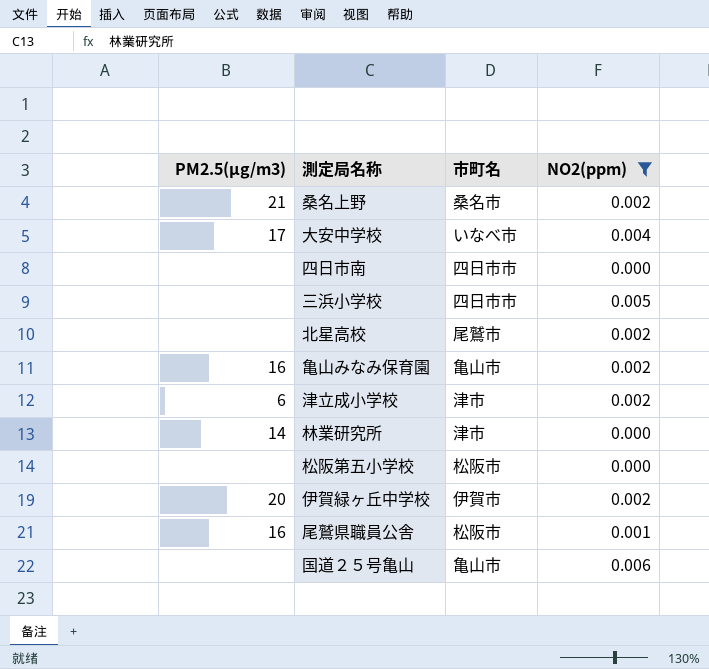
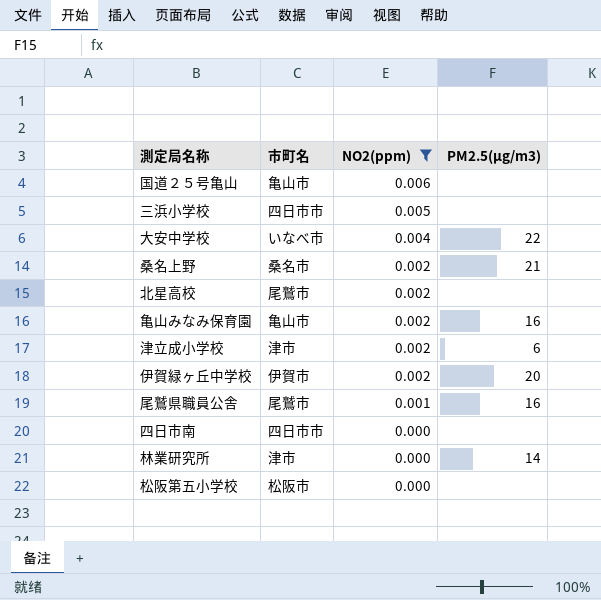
row order: none -> NO2(ppm) descending
column PM2.5(μg/m3) | position: 1 -> 4
大安中学校 | PM2.5(μg/m3): 17 -> 22
尾鷲県職員公舎 | 市町名: 松阪市 -> 尾鷲市

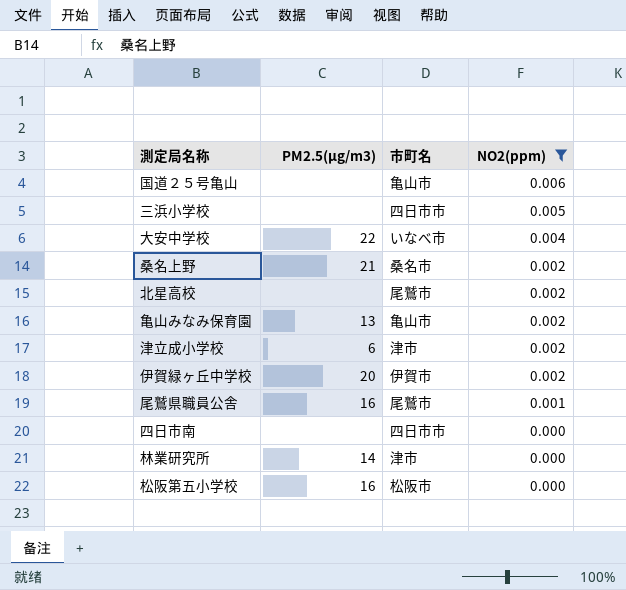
column PM2.5(μg/m3) | position: 4 -> 2
亀山みなみ保育園 | PM2.5(μg/m3): 16 -> 13
松阪第五小学校 | PM2.5(μg/m3): none -> 16

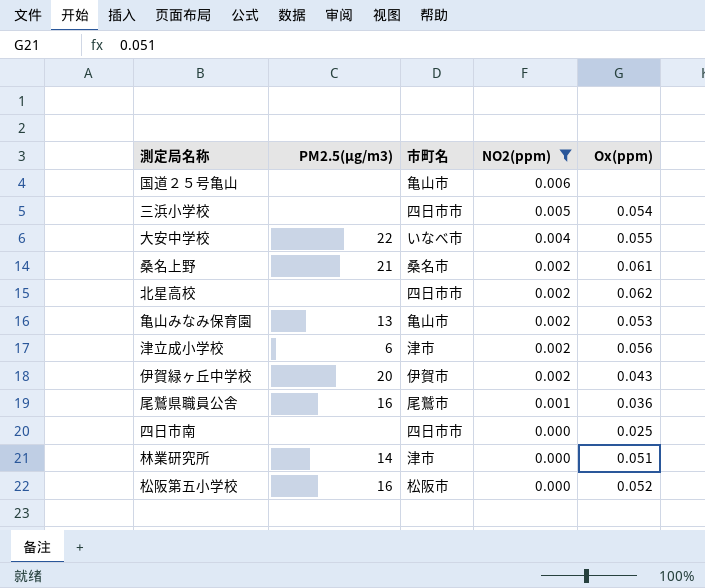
column Ox(ppm) | position: none -> 5
北星高校 | 市町名: 尾鷲市 -> 四日市市

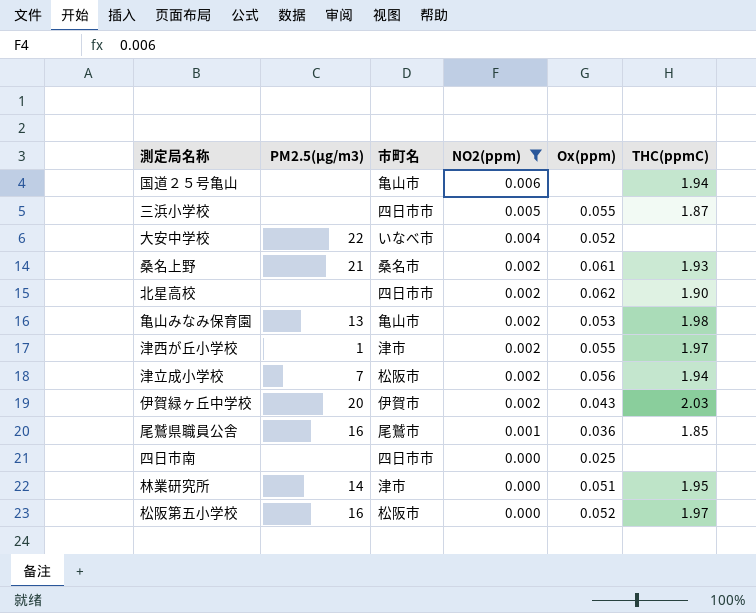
column THC(ppmC) | position: none -> 6
三浜小学校 | Ox(ppm): 0.054 -> 0.055
大安中学校 | Ox(ppm): 0.055 -> 0.052
row 津西が丘小学校: none -> 1 | 津市 | 0.002 | 0.055 | 1.97
津立成小学校 | PM2.5(μg/m3): 6 -> 7
津立成小学校 | 市町名: 津市 -> 松阪市

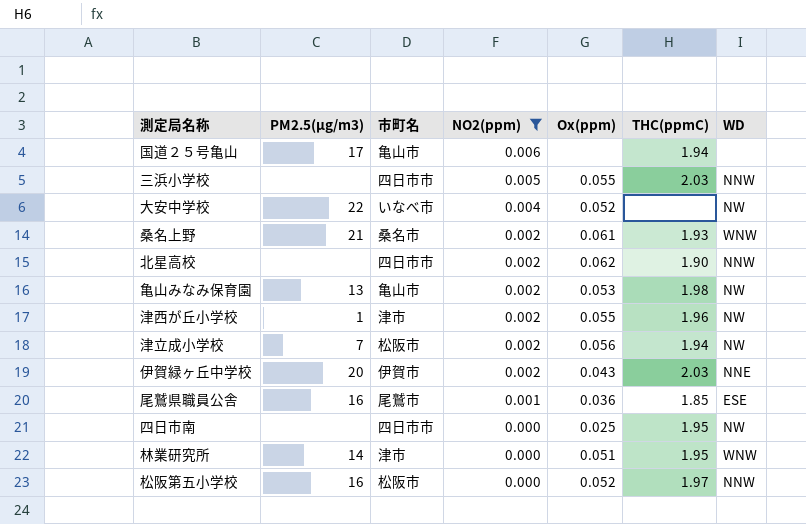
column WD | position: none -> 7
国道２５号亀山 | PM2.5(μg/m3): none -> 17
三浜小学校 | THC(ppmC): 1.87 -> 2.03
津西が丘小学校 | THC(ppmC): 1.97 -> 1.96
四日市南 | THC(ppmC): none -> 1.95

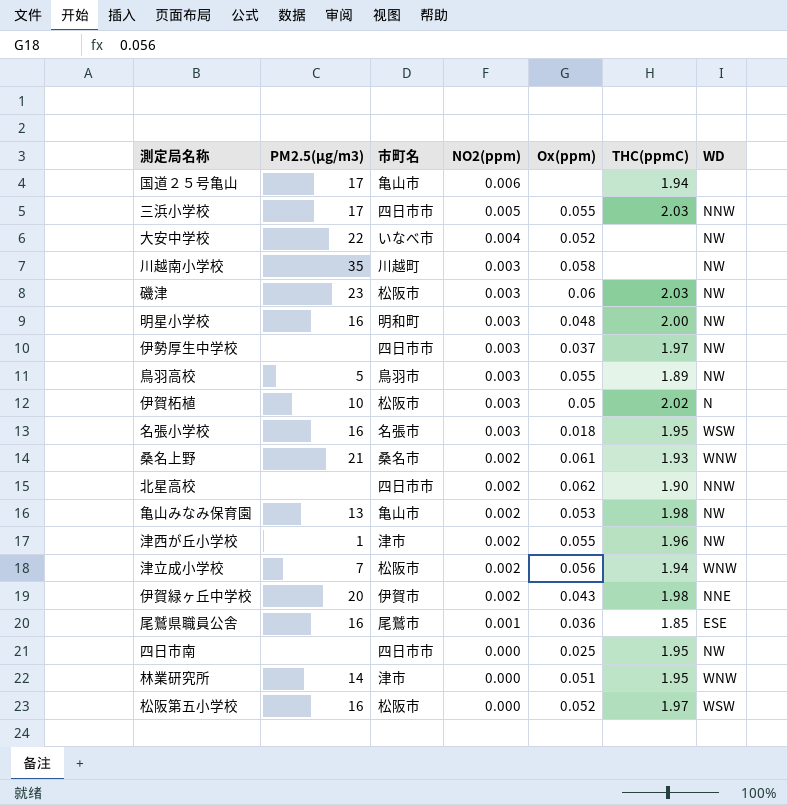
filter: NO2(ppm) != 0.003 -> none
三浜小学校 | PM2.5(μg/m3): none -> 17
津立成小学校 | WD: NW -> WNW
伊賀緑ヶ丘中学校 | THC(ppmC): 2.03 -> 1.98
松阪第五小学校 | WD: NNW -> WSW

